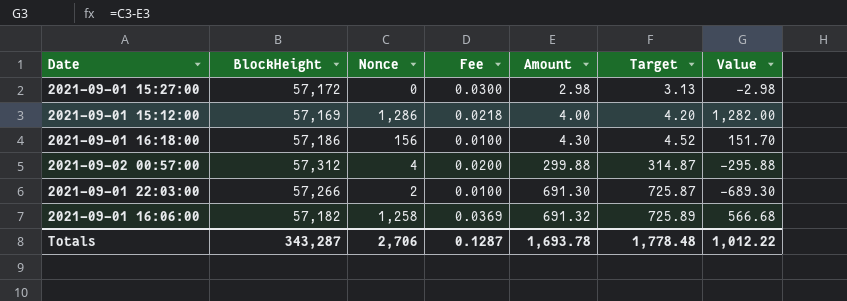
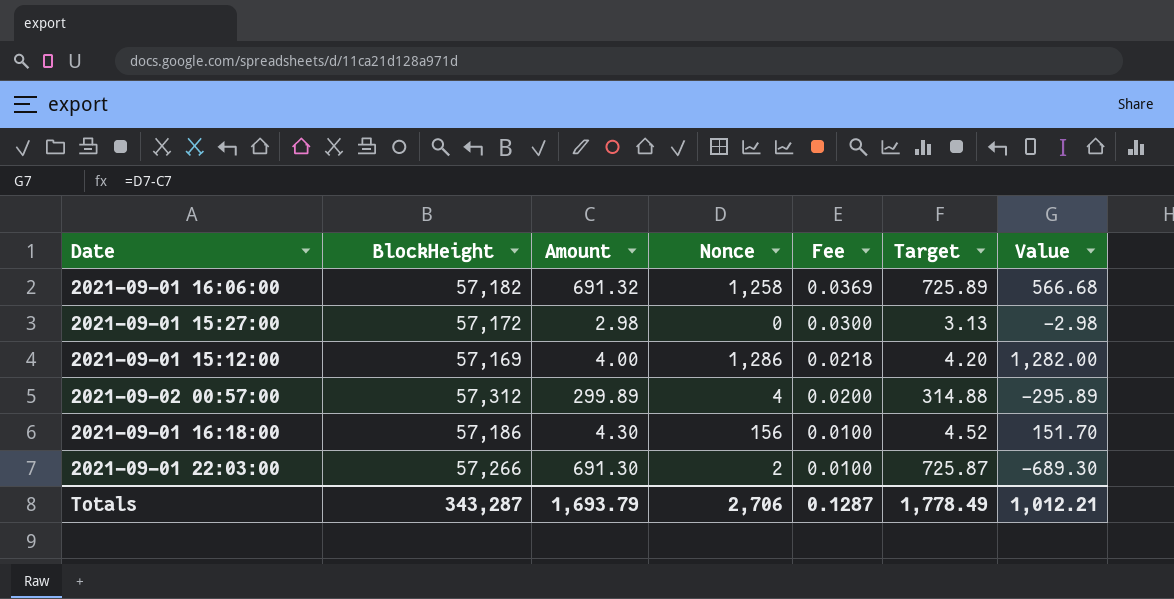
row order: Amount ascending -> Fee descending
column Amount | position: 5 -> 3
2021-09-02 00:57:00 | Amount: 299.88 -> 299.89
2021-09-02 00:57:00 | Target: 314.87 -> 314.88
2021-09-02 00:57:00 | Value: -295.88 -> -295.89
Totals | Amount: 1,693.78 -> 1,693.79
Totals | Target: 1,778.48 -> 1,778.49
Totals | Value: 1,012.22 -> 1,012.21

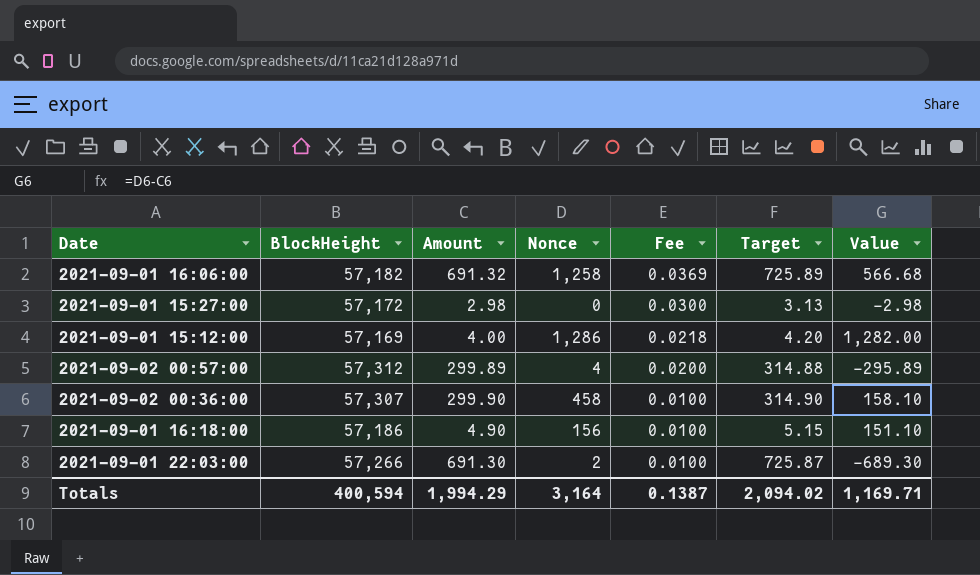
row 2021-09-02 00:36:00: none -> 57,307 | 299.90 | 458 | 0.0100 | 314.90 | 158.10
2021-09-01 16:18:00 | Amount: 4.30 -> 4.90
2021-09-01 16:18:00 | Target: 4.52 -> 5.15
2021-09-01 16:18:00 | Value: 151.70 -> 151.10
Totals | BlockHeight: 343,287 -> 400,594
Totals | Amount: 1,693.79 -> 1,994.29
Totals | Nonce: 2,706 -> 3,164
Totals | Fee: 0.1287 -> 0.1387
Totals | Target: 1,778.49 -> 2,094.02
Totals | Value: 1,012.21 -> 1,169.71

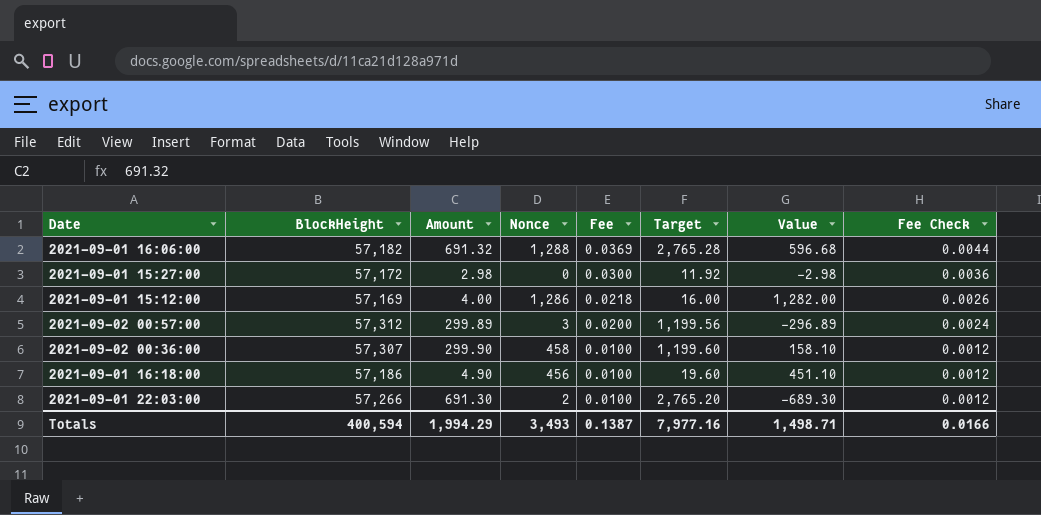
column Target | formula: [Amount] * 1.05 -> [Amount] * 4
column Fee Check | formula: none -> [Fee] * 0.12
2021-09-01 16:06:00 | Nonce: 1,258 -> 1,288
2021-09-01 16:06:00 | Value: 566.68 -> 596.68
2021-09-02 00:57:00 | Nonce: 4 -> 3
2021-09-02 00:57:00 | Value: -295.89 -> -296.89
2021-09-01 16:18:00 | Nonce: 156 -> 456
2021-09-01 16:18:00 | Value: 151.10 -> 451.10
Totals | Nonce: 3,164 -> 3,493
Totals | Target: 2,094.02 -> 7,977.16
Totals | Value: 1,169.71 -> 1,498.71

